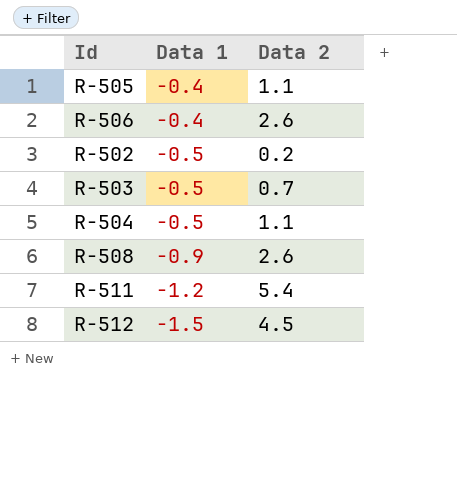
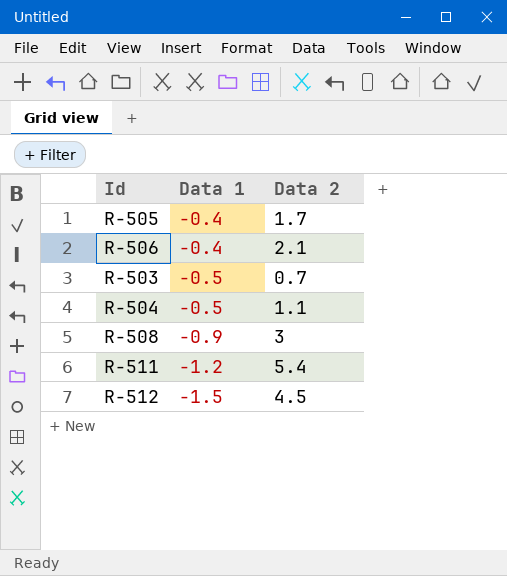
row R-502: -0.5 | 0.2 -> none
R-505 | Data 2: 1.1 -> 1.7
R-506 | Data 2: 2.6 -> 2.1
R-508 | Data 2: 2.6 -> 3

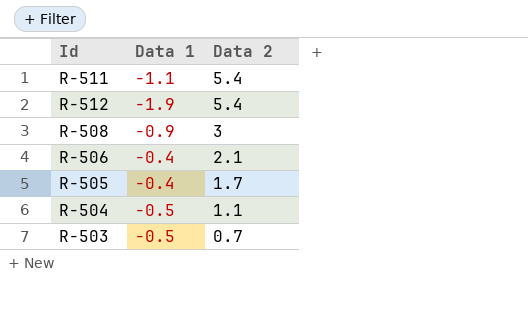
row order: Data 1 descending -> Data 2 descending
R-511 | Data 1: -1.2 -> -1.1
R-512 | Data 1: -1.5 -> -1.9
R-512 | Data 2: 4.5 -> 5.4

